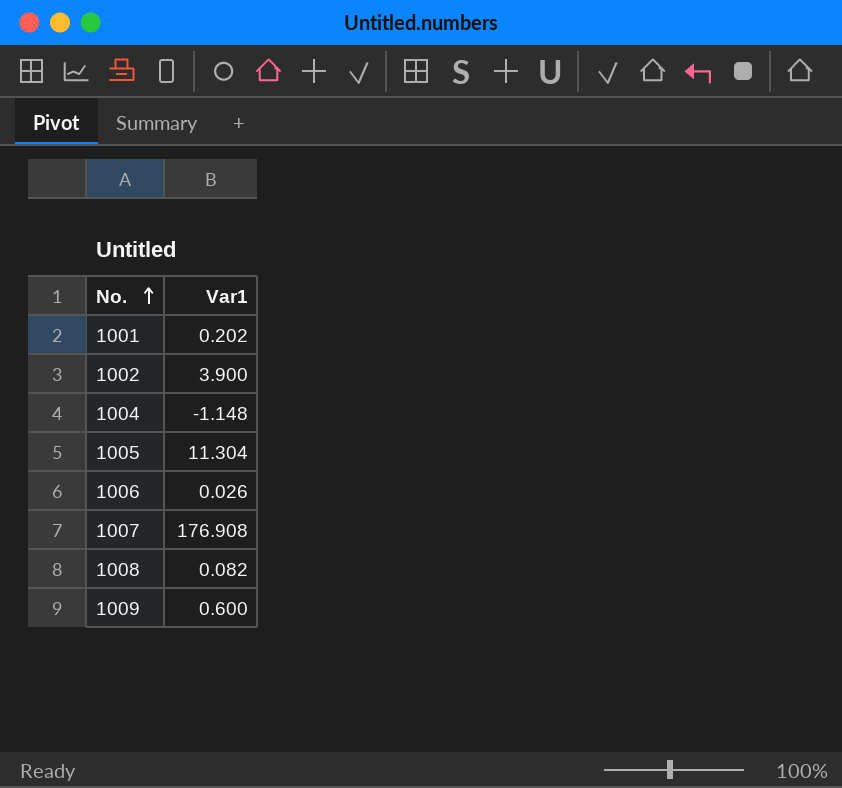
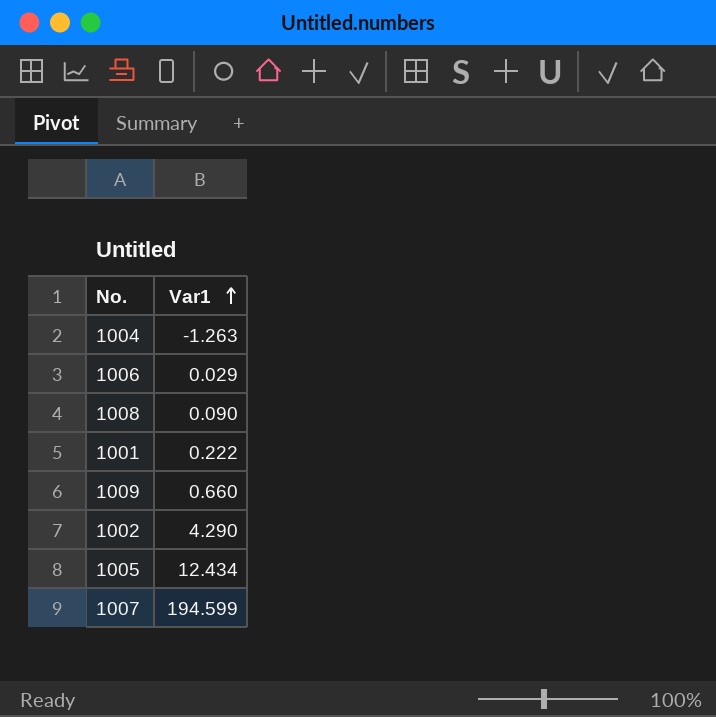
row order: No. ascending -> Var1 ascending
1004 | Var1: -1.148 -> -1.263
1006 | Var1: 0.026 -> 0.029
1008 | Var1: 0.082 -> 0.090
1001 | Var1: 0.202 -> 0.222
1009 | Var1: 0.600 -> 0.660
1002 | Var1: 3.900 -> 4.290
1005 | Var1: 11.304 -> 12.434
1007 | Var1: 176.908 -> 194.599

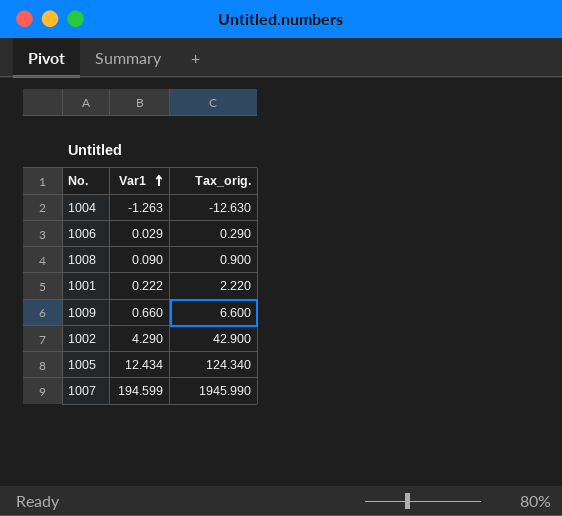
column Tax_orig. | formula: none -> [Var1] * 10

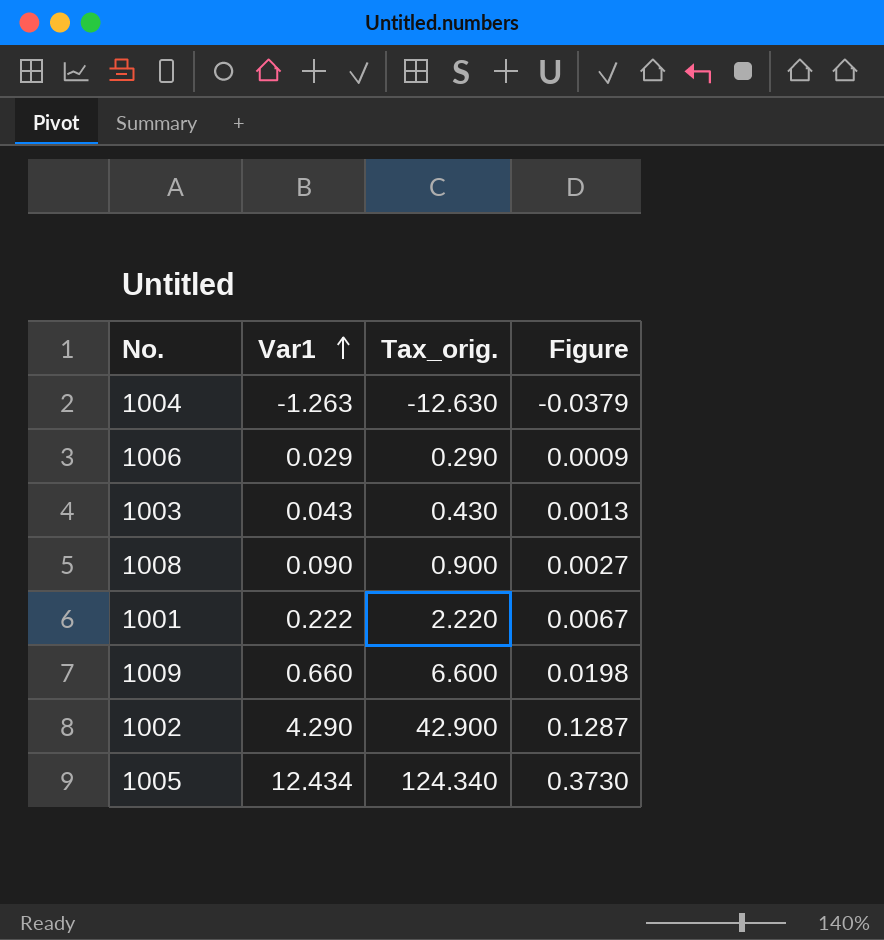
column Figure | formula: none -> [Var1] * 0.03
row 1007: 194.599 | 1945.990 -> none
row 1003: none -> 0.043 | 0.430 | 0.0013

